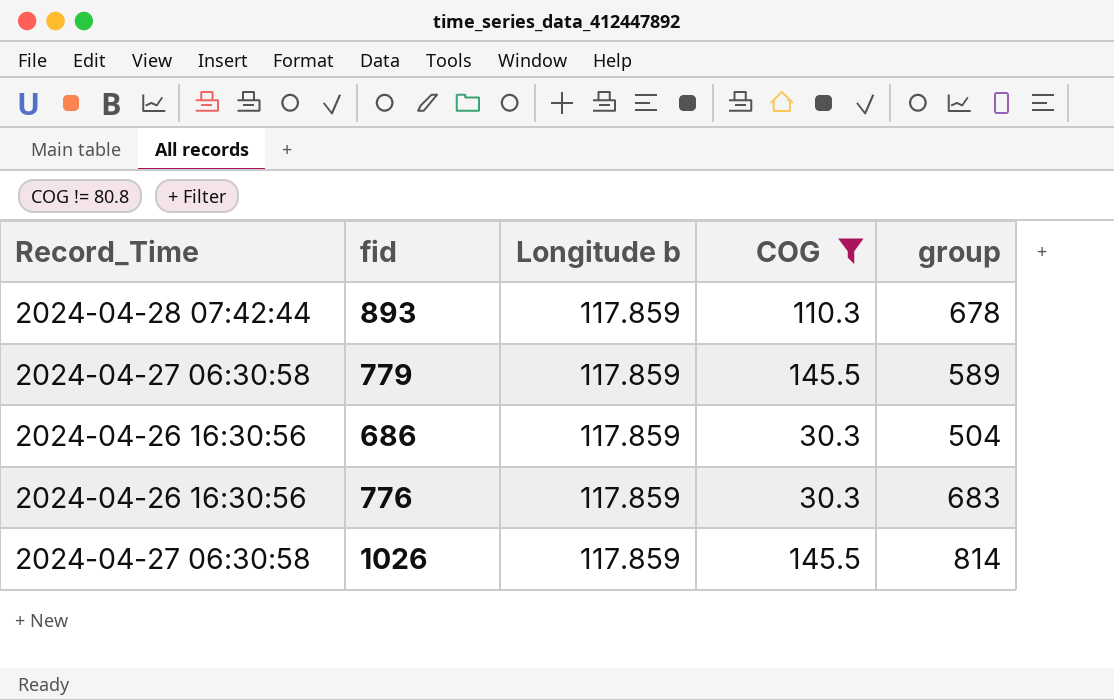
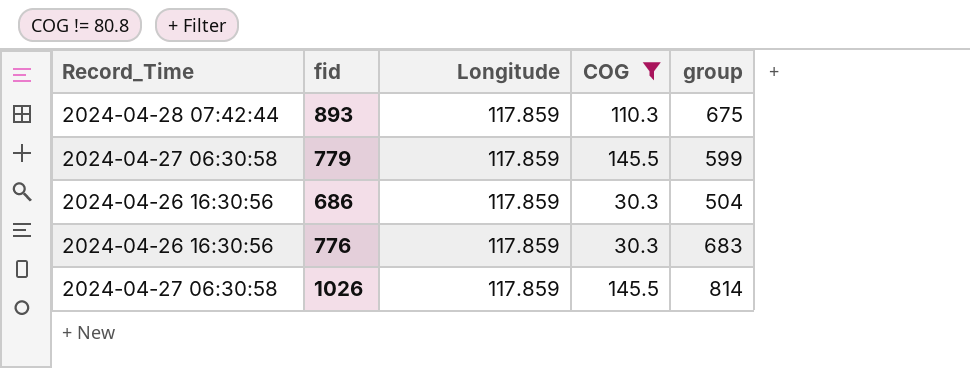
column name: Longitude b -> Longitude
893 | group: 678 -> 675
779 | group: 589 -> 599

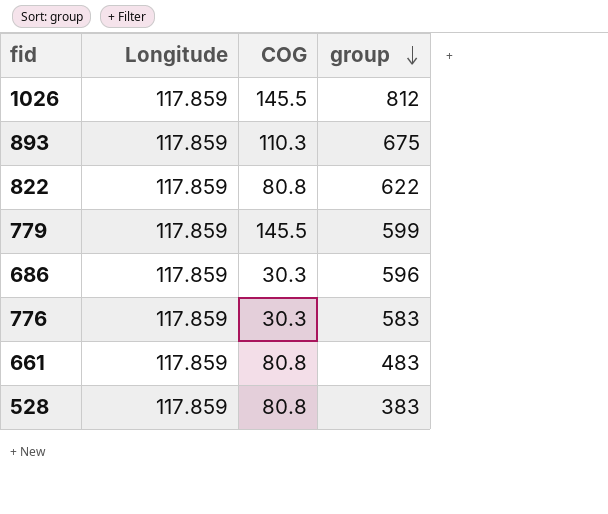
filter: COG != 80.8 -> none
row order: none -> group descending
column Record_Time | position: 1 -> none
1026 | group: 814 -> 812
686 | group: 504 -> 596
776 | group: 683 -> 583

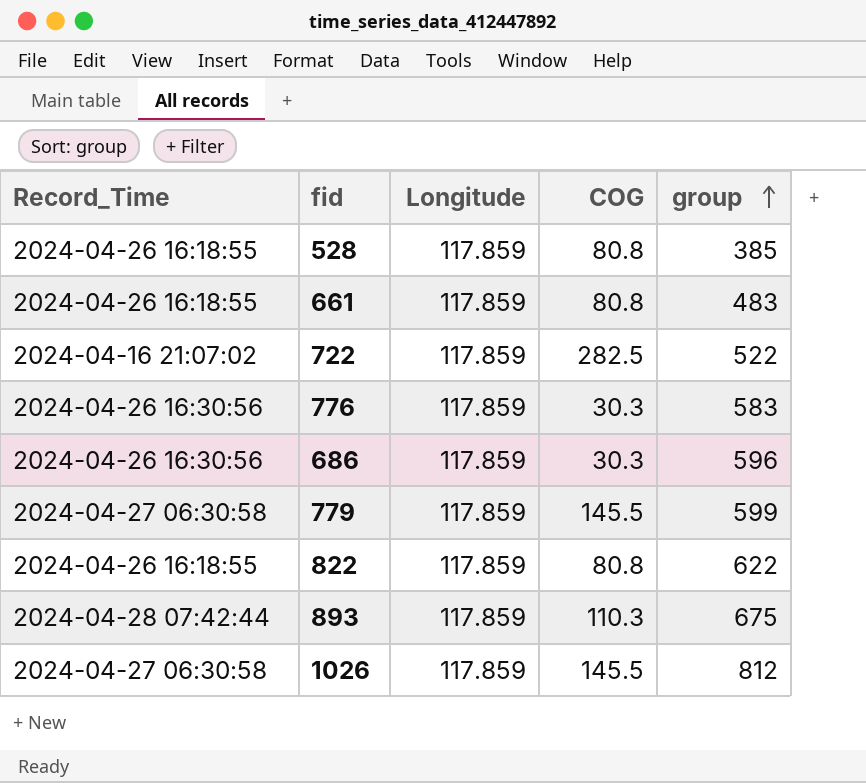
row order: group descending -> group ascending
column Record_Time | position: none -> 1
528 | group: 383 -> 385
row 722: none -> 2024-04-16 21:07:02 | 117.859 | 282.5 | 522

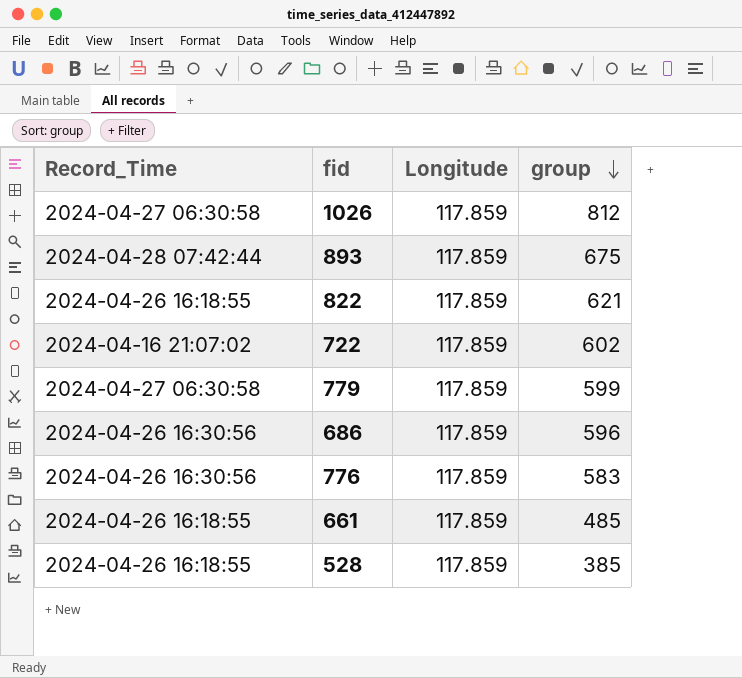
row order: group ascending -> group descending
column COG | position: 4 -> none
822 | group: 622 -> 621
722 | group: 522 -> 602
661 | group: 483 -> 485

